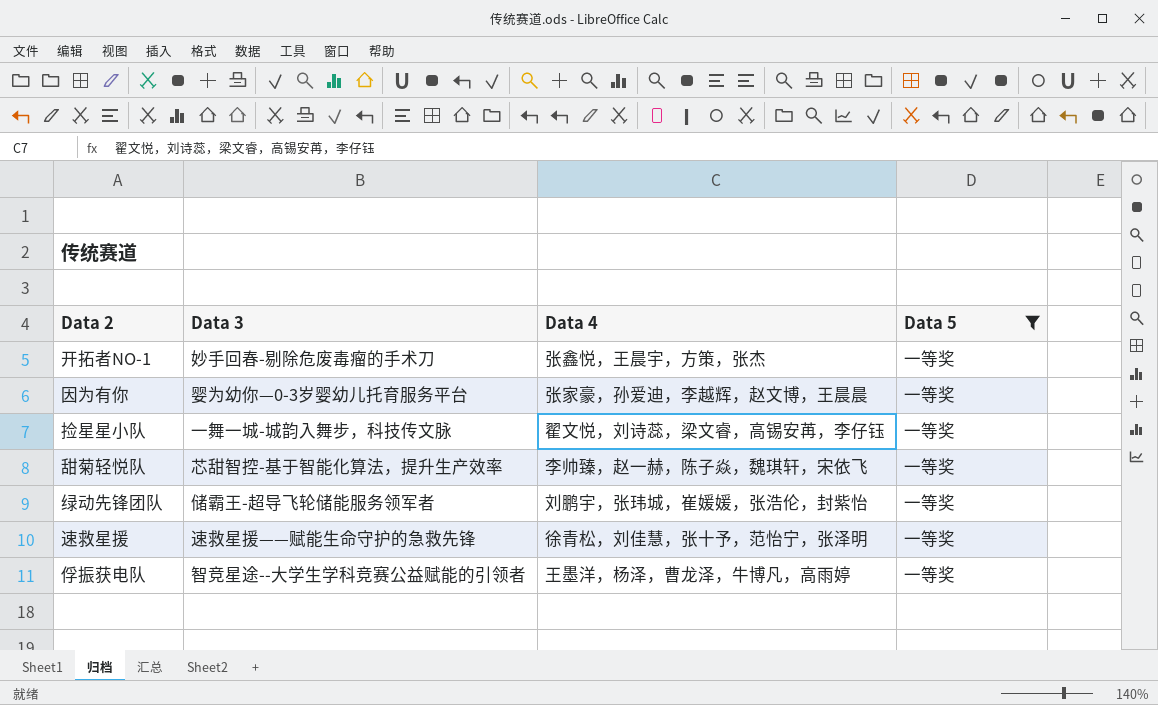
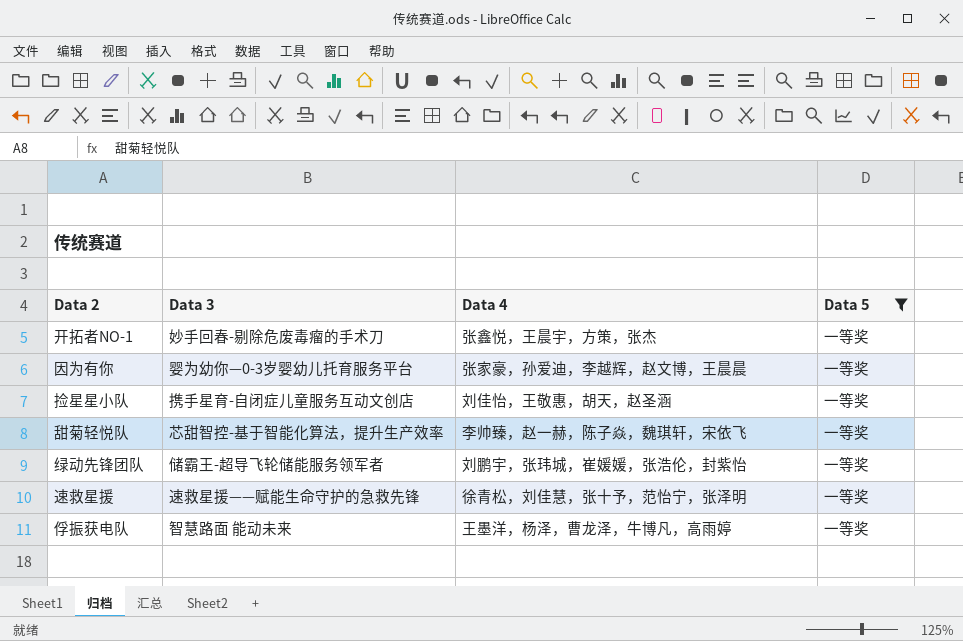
捡星星小队 | Data 3: 一舞一城-城韵入舞步，科技传文脉 -> 携手星育-自闭症儿童服务互动文创店
捡星星小队 | Data 4: 翟文悦，刘诗蕊，梁文睿，高锡安苒，李仔钰 -> 刘佳怡，王敬惠，胡天，赵圣涵
俘振获电队 | Data 3: 智竞星途--大学生学科竞赛公益赋能的引领者 -> 智慧路面 能动未来

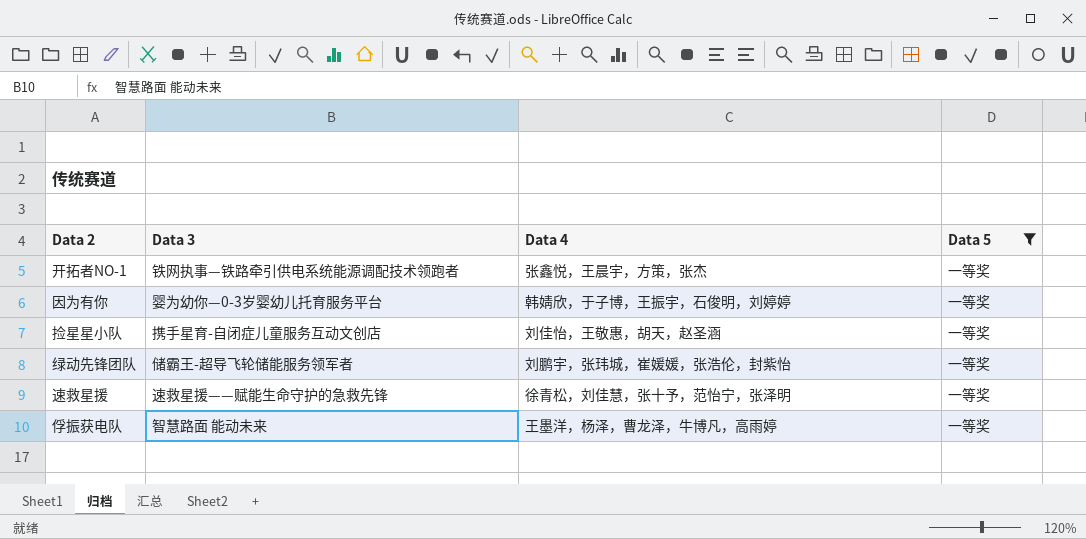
row 甜菊轻悦队: 芯甜智控-基于智能化算法，提升生产效率 | 李帅臻，赵一赫，陈子焱，魏琪轩，宋依飞 | 一等奖 -> none
开拓者NO-1 | Data 3: 妙手回春-剔除危废毒瘤的手术刀 -> 铁网执事—铁路牵引供电系统能源调配技术领跑者
因为有你 | Data 4: 张家豪，孙爱迪，李越辉，赵文博，王晨晨 -> 韩婧欣，于子博，王振宇，石俊明，刘婷婷

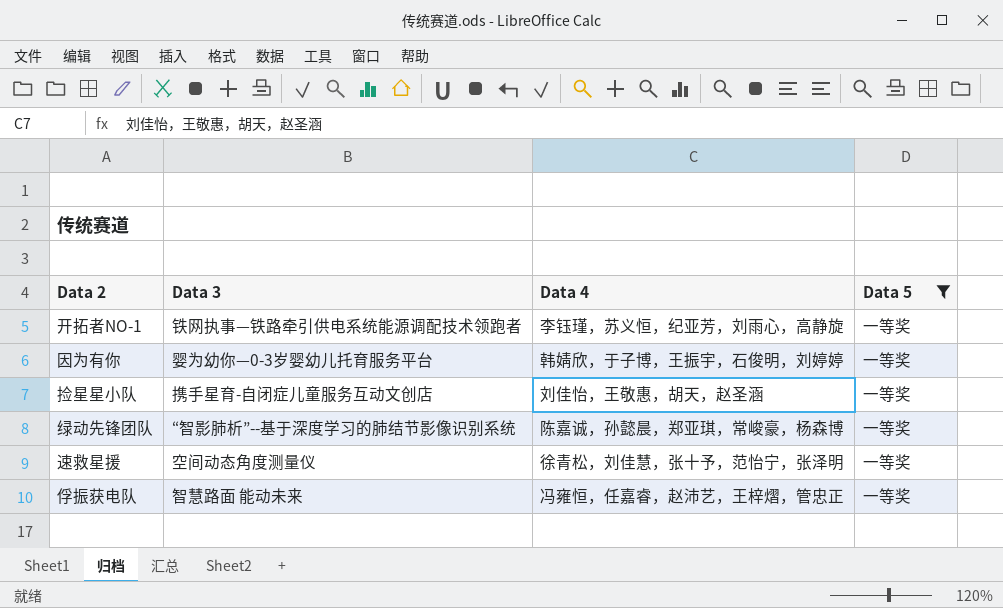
开拓者NO-1 | Data 4: 张鑫悦，王晨宇，方策，张杰 -> 李钰瑾，苏义恒，纪亚芳，刘雨心，高静旋
绿动先锋团队 | Data 3: 储霸王-超导飞轮储能服务领军者 -> “智影肺析”--基于深度学习的肺结节影像识别系统
绿动先锋团队 | Data 4: 刘鹏宇，张玮城，崔媛媛，张浩伦，封紫怡 -> 陈嘉诚，孙懿晨，郑亚琪，常峻豪，杨森博
速救星援 | Data 3: 速救星援——赋能生命守护的急救先锋 -> 空间动态角度测量仪
俘振获电队 | Data 4: 王墨洋，杨泽，曹龙泽，牛博凡，高雨婷 -> 冯雍恒，任嘉睿，赵沛艺，王梓熠，管忠正

